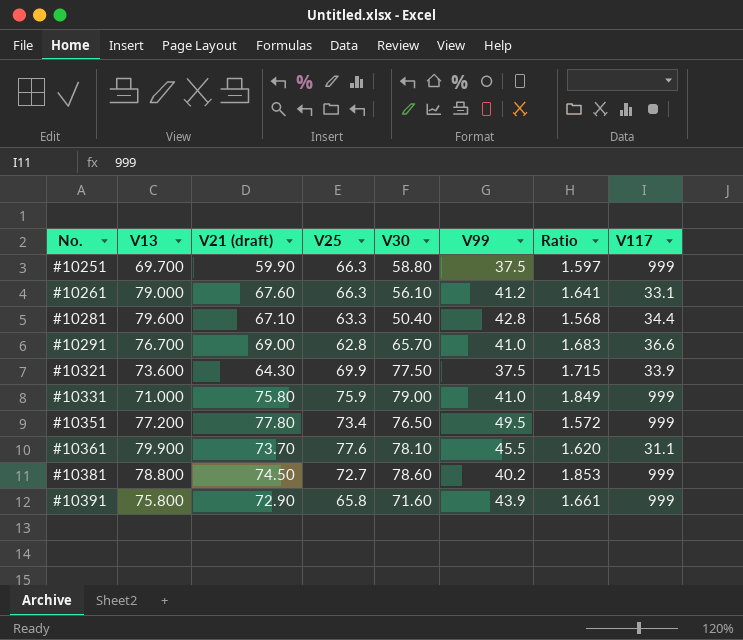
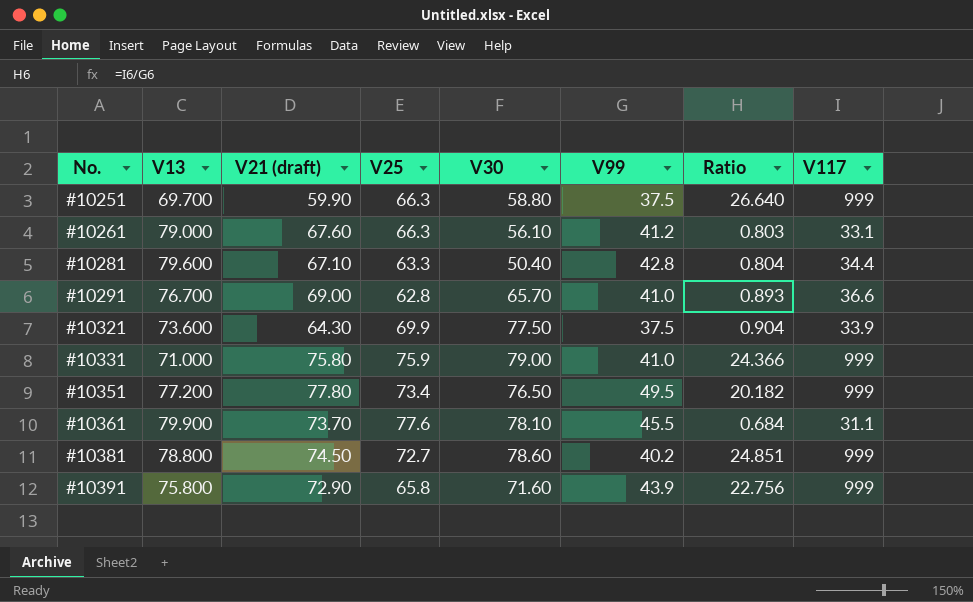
column Ratio | formula: [V21 (draft)] / [V99] -> [V117] / [V99]

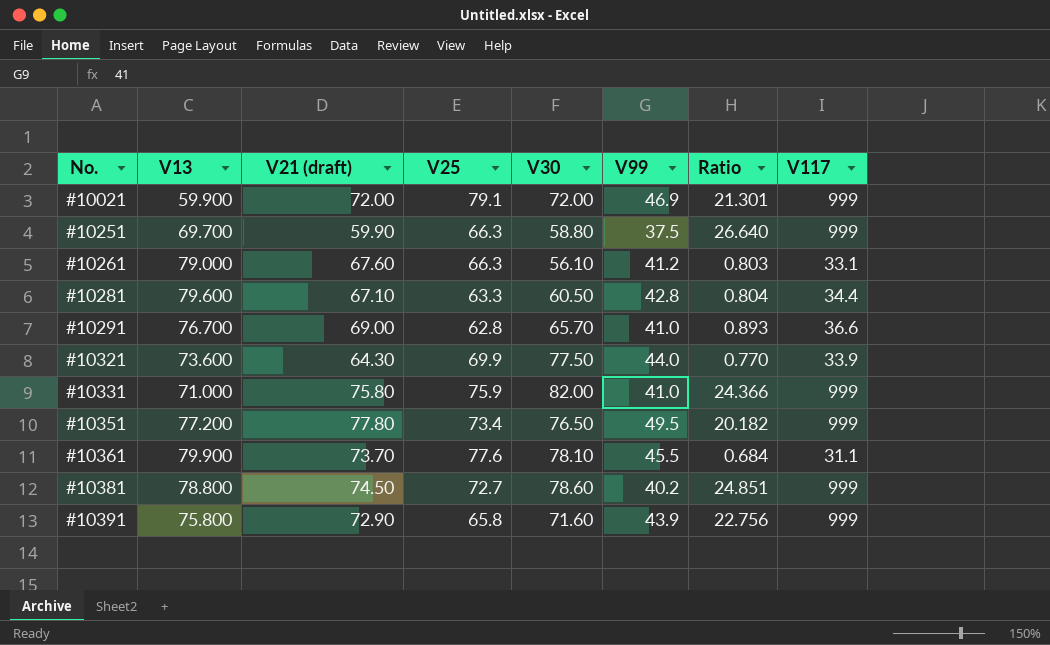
row #10021: none -> 59.900 | 72.00 | 79.1 | 72.00 | 46.9 | 21.301 | 999
#10281 | V30: 50.40 -> 60.50
#10321 | V99: 37.5 -> 44.0
#10321 | Ratio: 0.904 -> 0.770
#10331 | V30: 79.00 -> 82.00

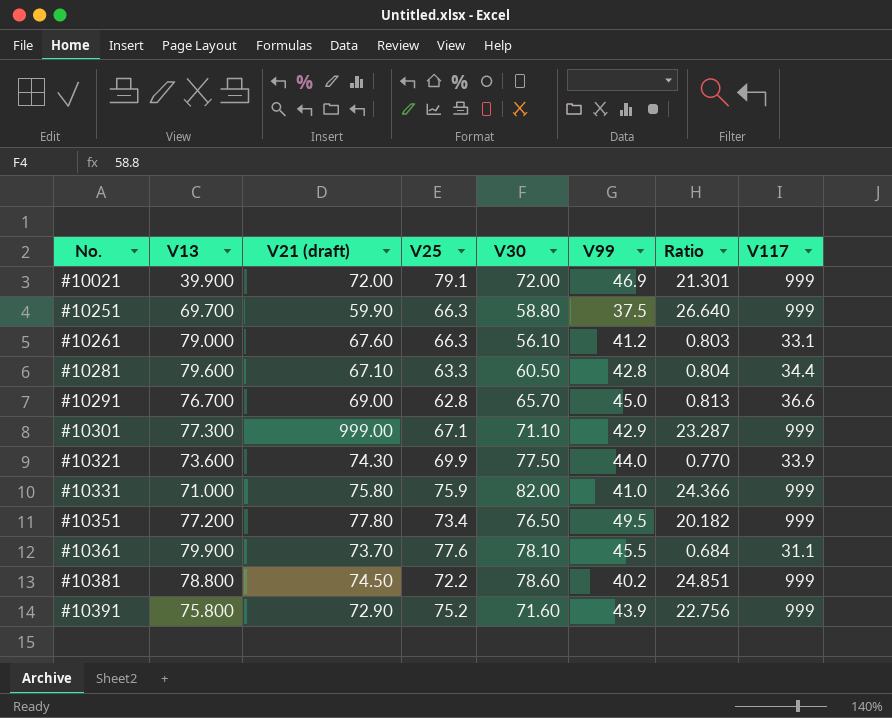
#10021 | V13: 59.900 -> 39.900
#10291 | V99: 41.0 -> 45.0
#10291 | Ratio: 0.893 -> 0.813
row #10301: none -> 77.300 | 999.00 | 67.1 | 71.10 | 42.9 | 23.287 | 999
#10321 | V21 (draft): 64.30 -> 74.30
#10381 | V25: 72.7 -> 72.2
#10391 | V25: 65.8 -> 75.2

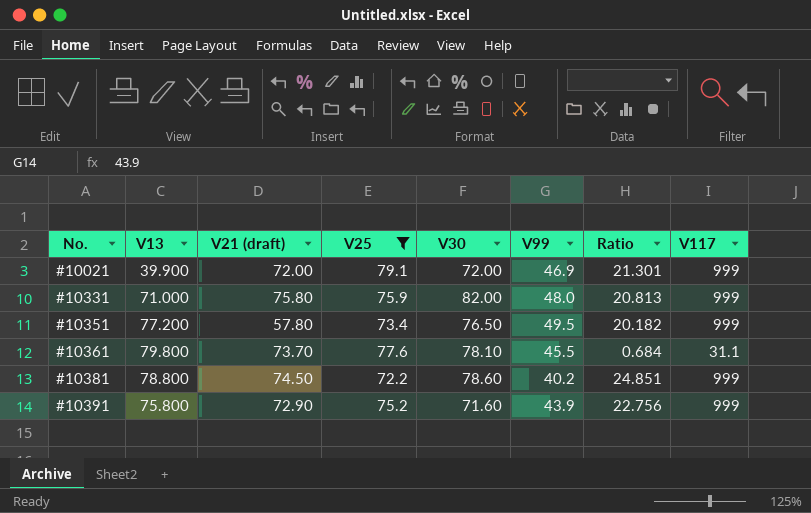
filter: none -> V25 >= 72.2
#10331 | V99: 41.0 -> 48.0
#10331 | Ratio: 24.366 -> 20.813
#10351 | V21 (draft): 77.80 -> 57.80
#10361 | V13: 79.900 -> 79.800

